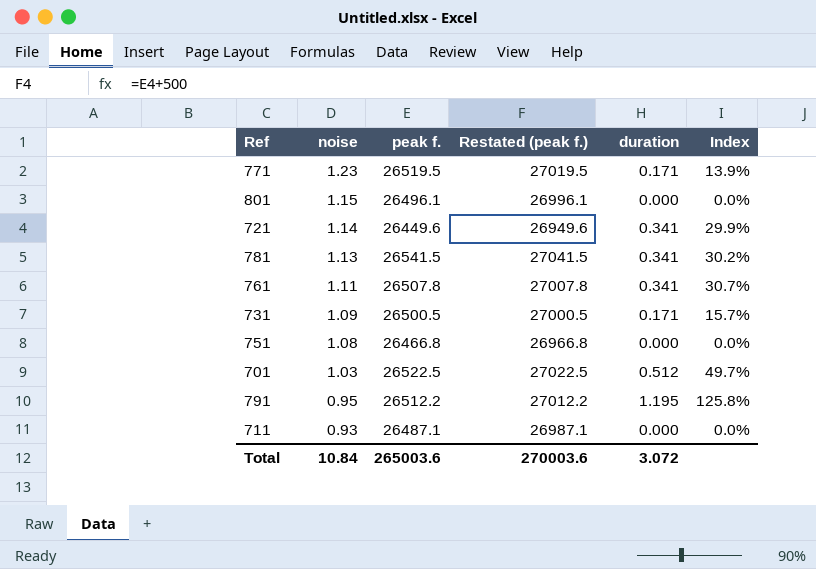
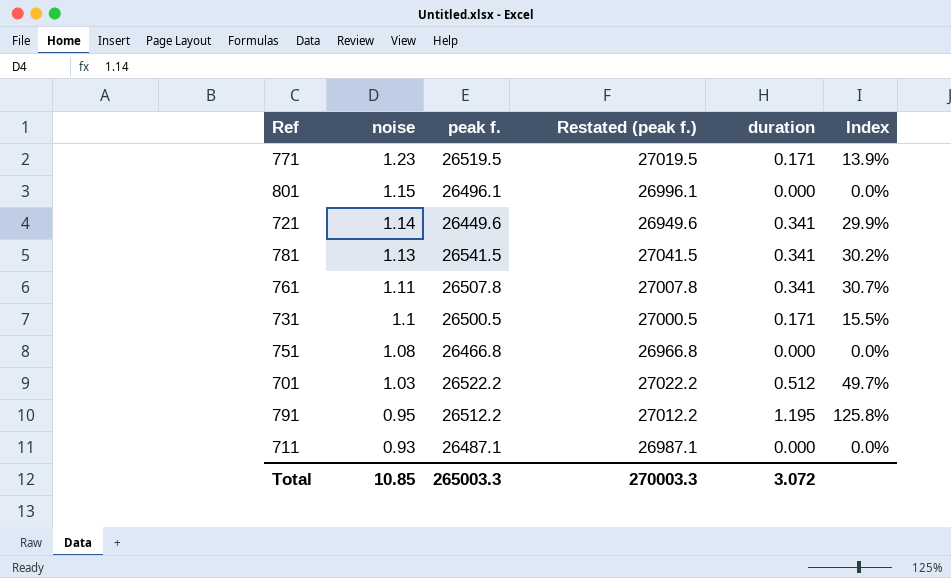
731 | noise: 1.09 -> 1.1
731 | Index: 15.7% -> 15.5%
701 | peak f.: 26522.5 -> 26522.2
701 | Restated (peak f.): 27022.5 -> 27022.2
Total | noise: 10.84 -> 10.85
Total | peak f.: 265003.6 -> 265003.3
Total | Restated (peak f.): 270003.6 -> 270003.3

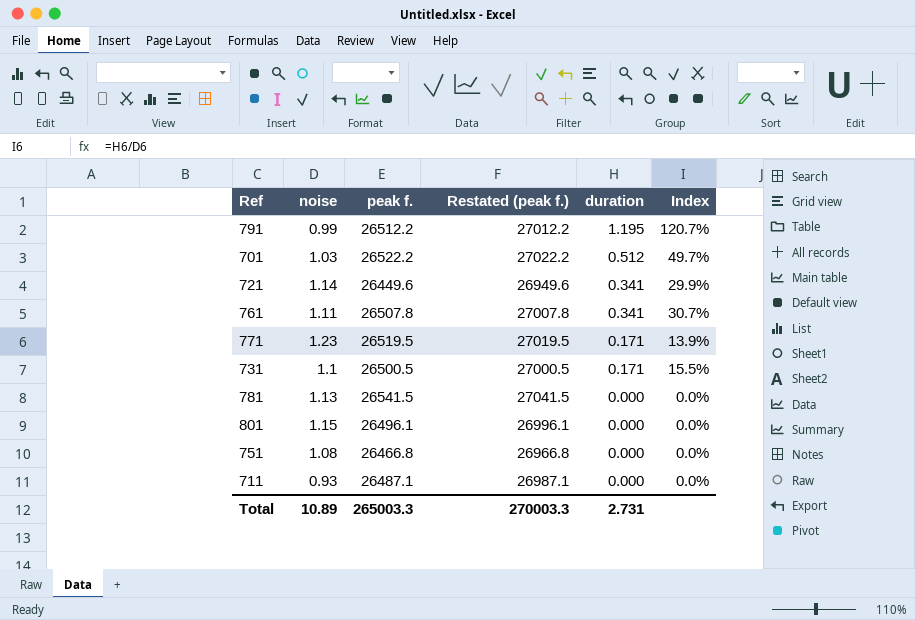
row order: noise descending -> duration descending
791 | noise: 0.95 -> 0.99
791 | Index: 125.8% -> 120.7%
781 | duration: 0.341 -> 0.000
781 | Index: 30.2% -> 0.0%
Total | noise: 10.85 -> 10.89
Total | duration: 3.072 -> 2.731

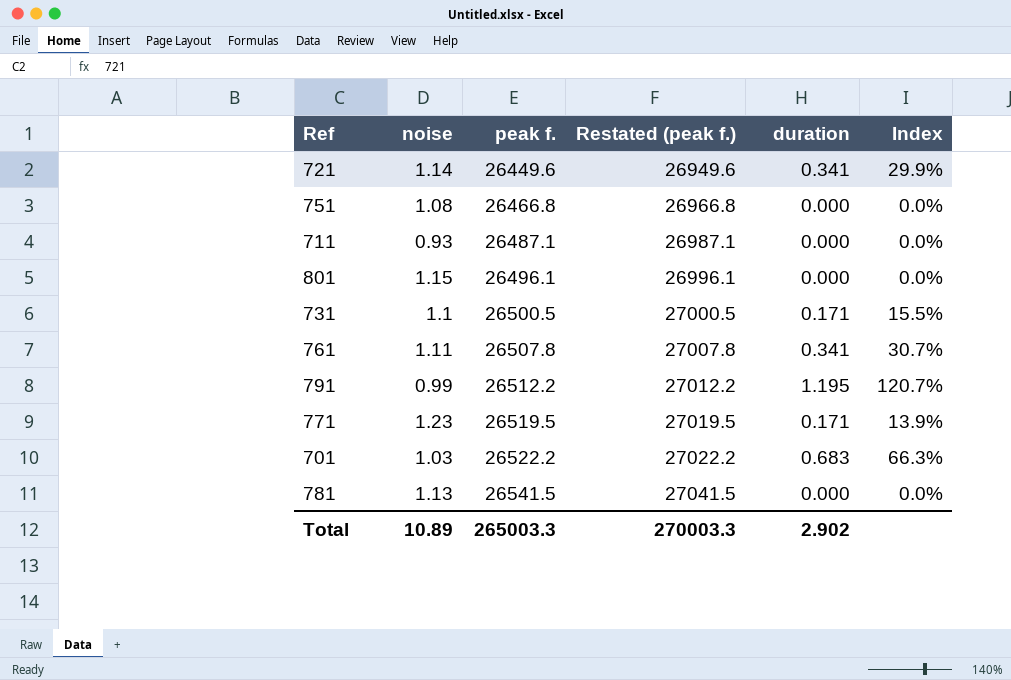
row order: duration descending -> peak f. ascending
701 | duration: 0.512 -> 0.683
701 | Index: 49.7% -> 66.3%
Total | duration: 2.731 -> 2.902

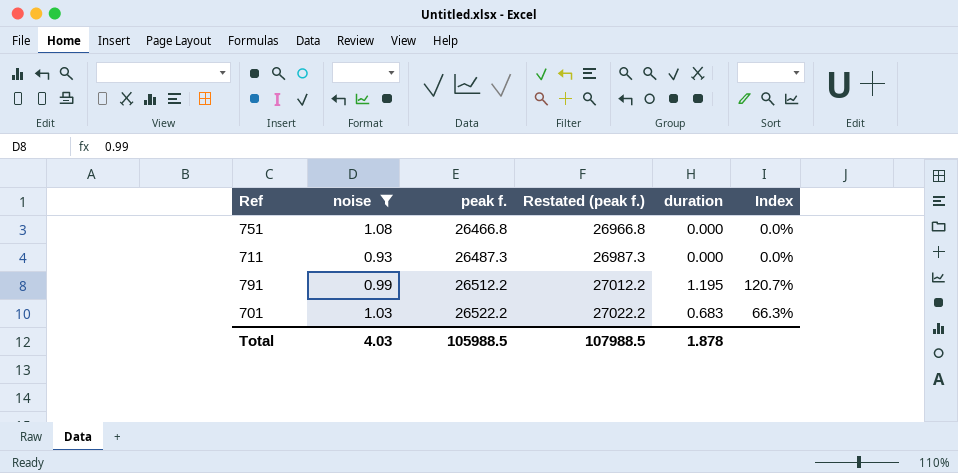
filter: none -> noise <= 1.08
711 | peak f.: 26487.1 -> 26487.3
711 | Restated (peak f.): 26987.1 -> 26987.3
Total | noise: 10.89 -> 4.03
Total | peak f.: 265003.3 -> 105988.5
Total | Restated (peak f.): 270003.3 -> 107988.5
Total | duration: 2.902 -> 1.878

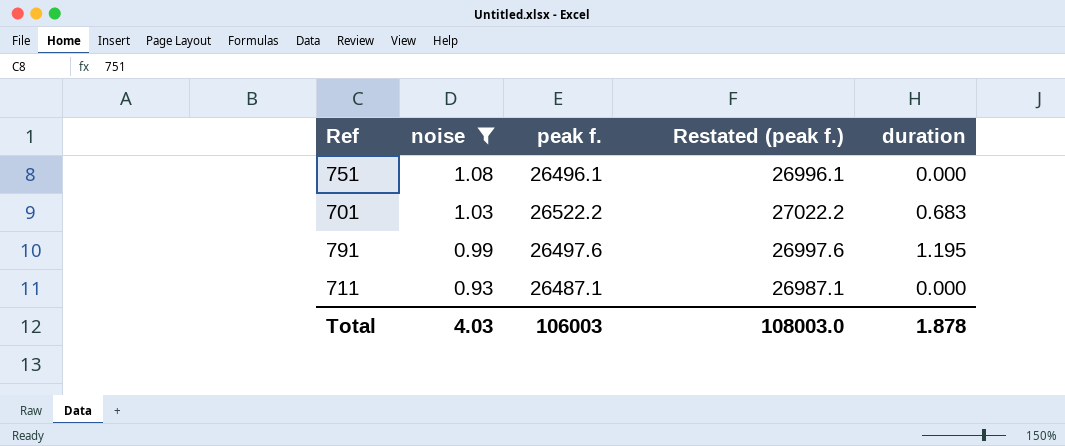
row order: peak f. ascending -> noise descending
column Index | formula: [duration] / [noise] -> none
751 | peak f.: 26466.8 -> 26496.1
751 | Restated (peak f.): 26966.8 -> 26996.1
791 | peak f.: 26512.2 -> 26497.6
791 | Restated (peak f.): 27012.2 -> 26997.6
711 | peak f.: 26487.3 -> 26487.1
711 | Restated (peak f.): 26987.3 -> 26987.1
Total | peak f.: 105988.5 -> 106003
Total | Restated (peak f.): 107988.5 -> 108003.0

